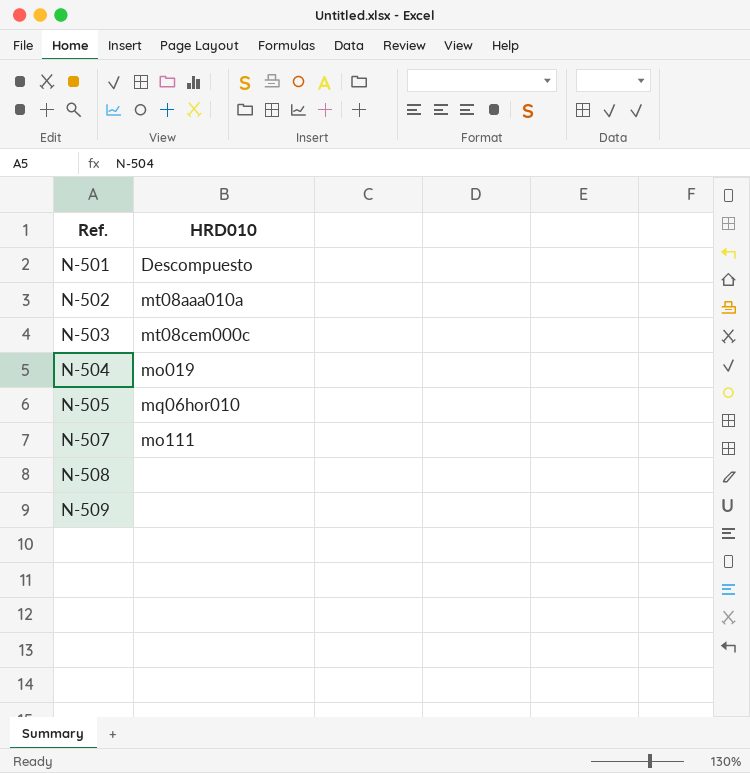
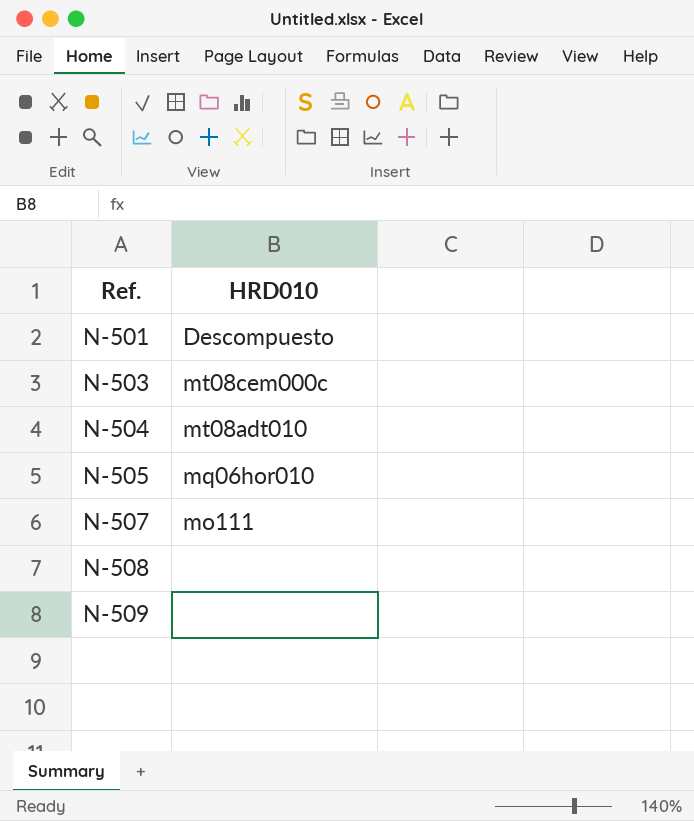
row N-502: mt08aaa010a -> none
N-504 | HRD010: mo019 -> mt08adt010

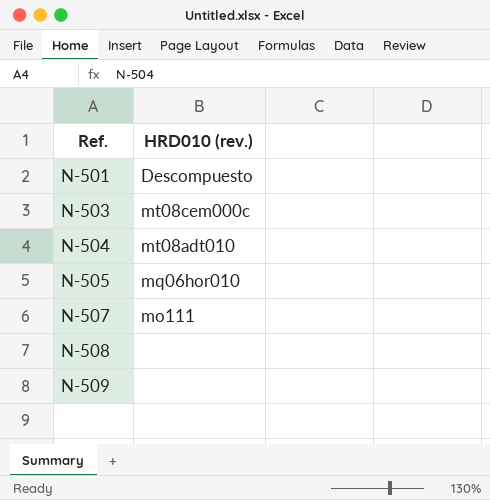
column name: HRD010 -> HRD010 (rev.)

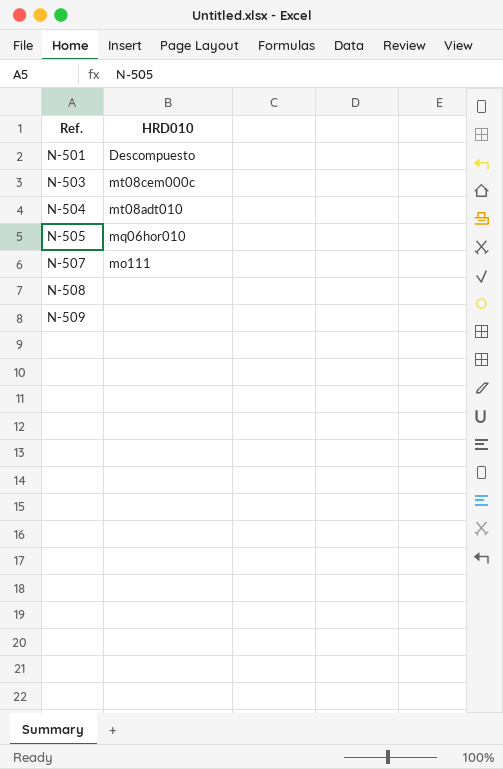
column name: HRD010 (rev.) -> HRD010

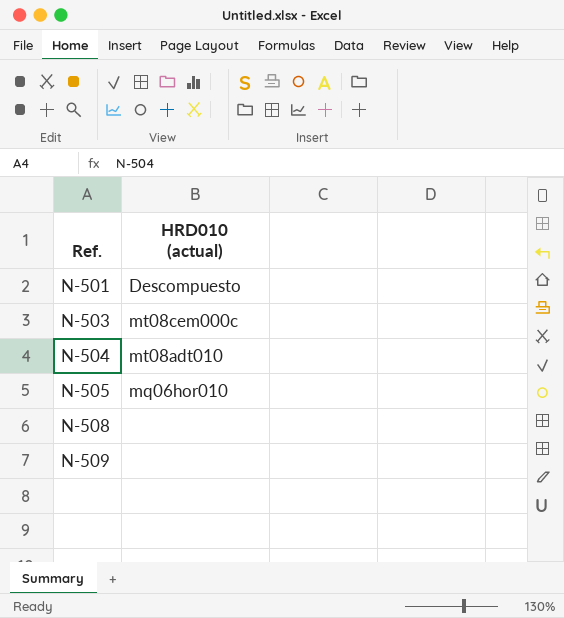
column name: HRD010 -> HRD010 (actual)
row N-507: mo111 -> none

